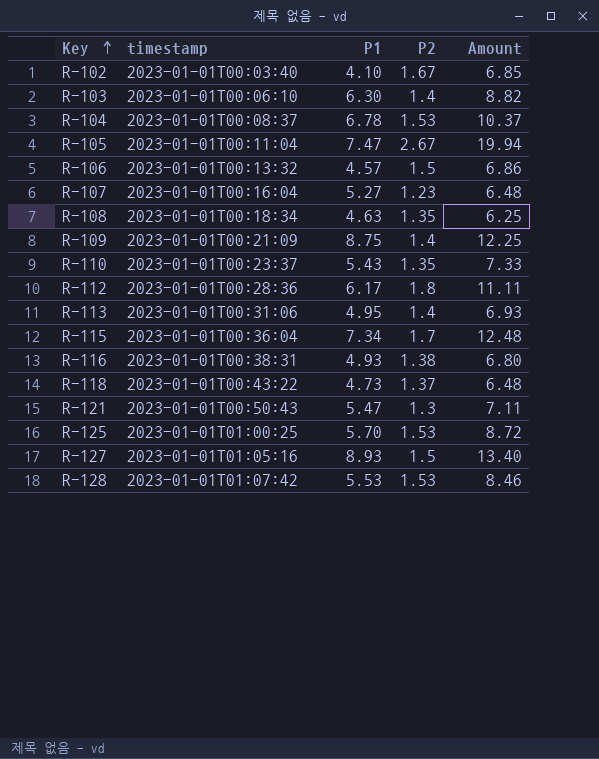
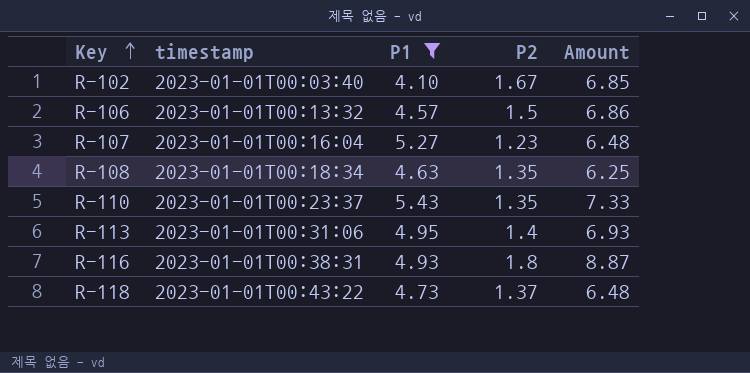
filter: none -> P1 <= 5.43
R-116 | P2: 1.38 -> 1.8
R-116 | Amount: 6.80 -> 8.87

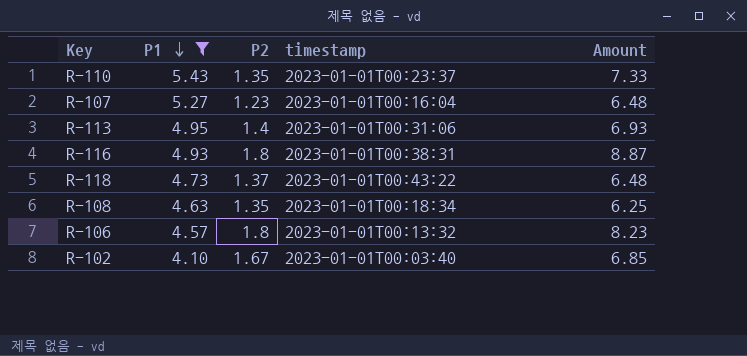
row order: Key ascending -> P1 descending
column timestamp | position: 2 -> 4
R-106 | P2: 1.5 -> 1.8
R-106 | Amount: 6.86 -> 8.23

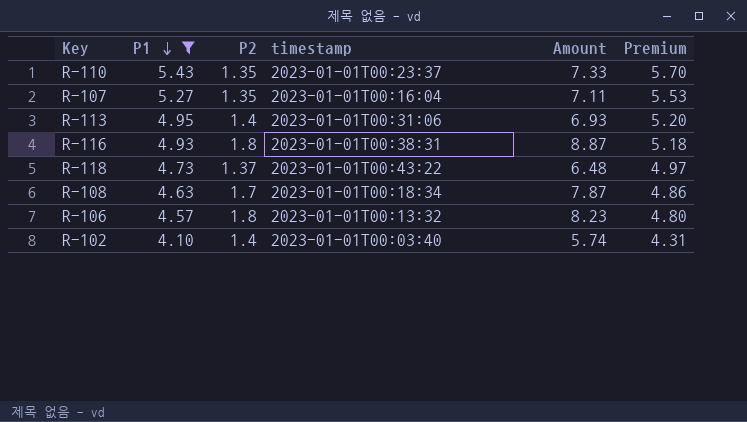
column Premium | formula: none -> [P1] * 1.05
R-107 | P2: 1.23 -> 1.35
R-107 | Amount: 6.48 -> 7.11
R-108 | P2: 1.35 -> 1.7
R-108 | Amount: 6.25 -> 7.87
R-102 | P2: 1.67 -> 1.4
R-102 | Amount: 6.85 -> 5.74

